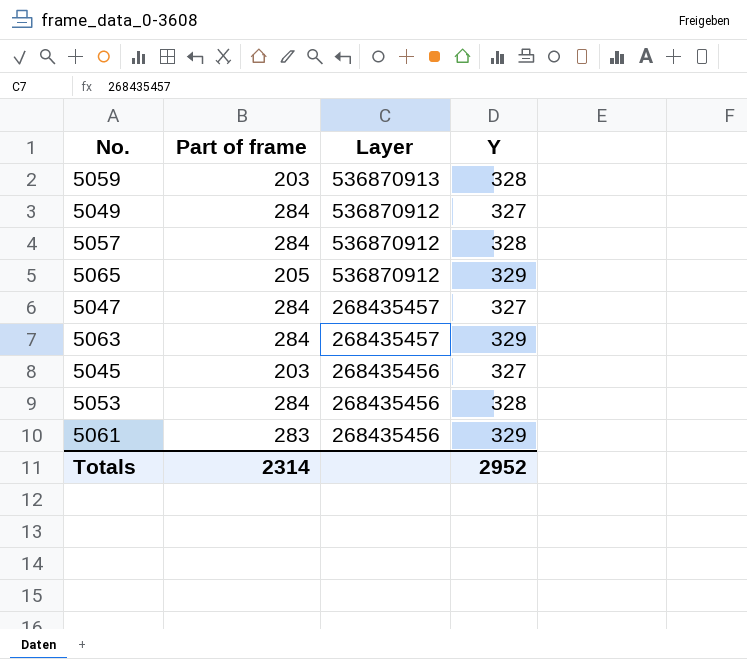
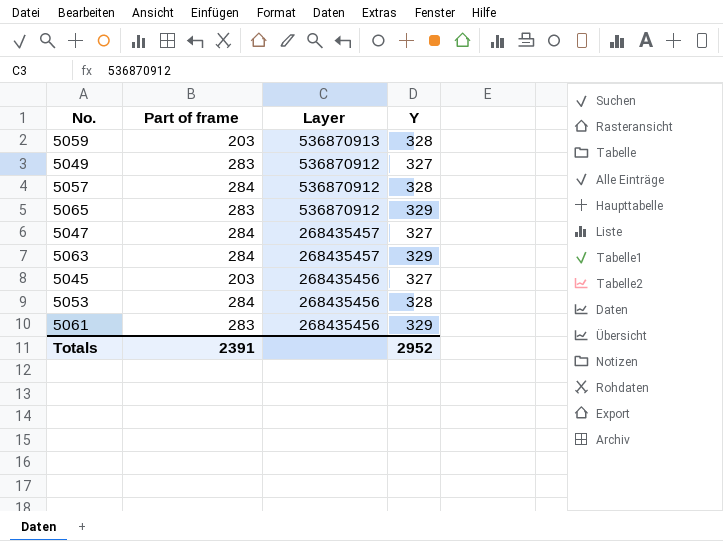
5049 | Part of frame: 284 -> 283
5065 | Part of frame: 205 -> 283
Totals | Part of frame: 2314 -> 2391

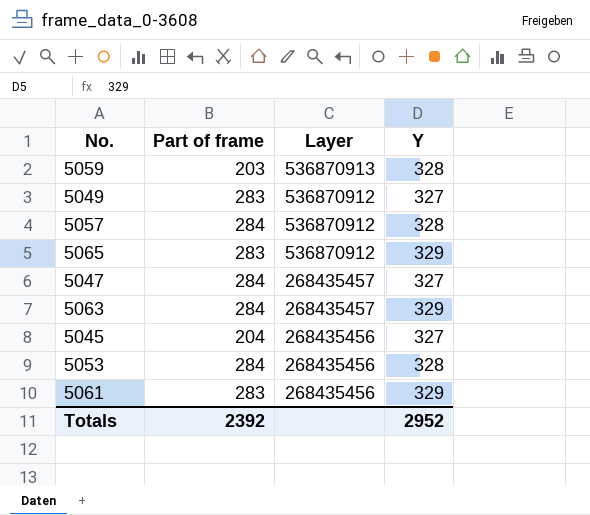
5045 | Part of frame: 203 -> 204
Totals | Part of frame: 2391 -> 2392

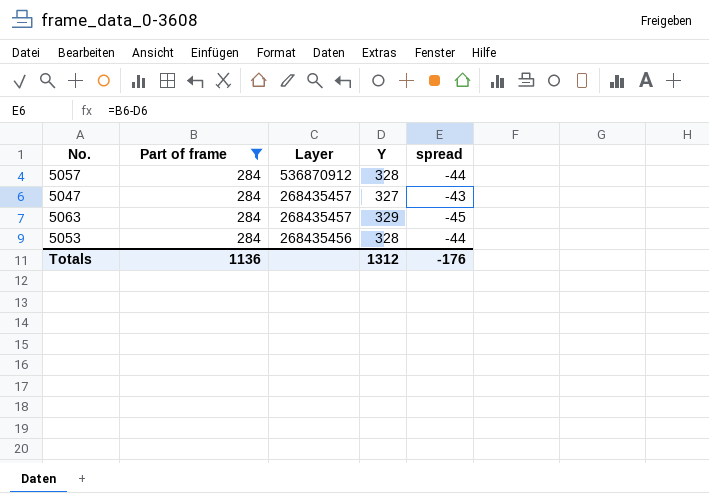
filter: none -> Part of frame = 284
column spread | formula: none -> [Part of frame] - [Y]
Totals | Part of frame: 2392 -> 1136
Totals | Y: 2952 -> 1312

